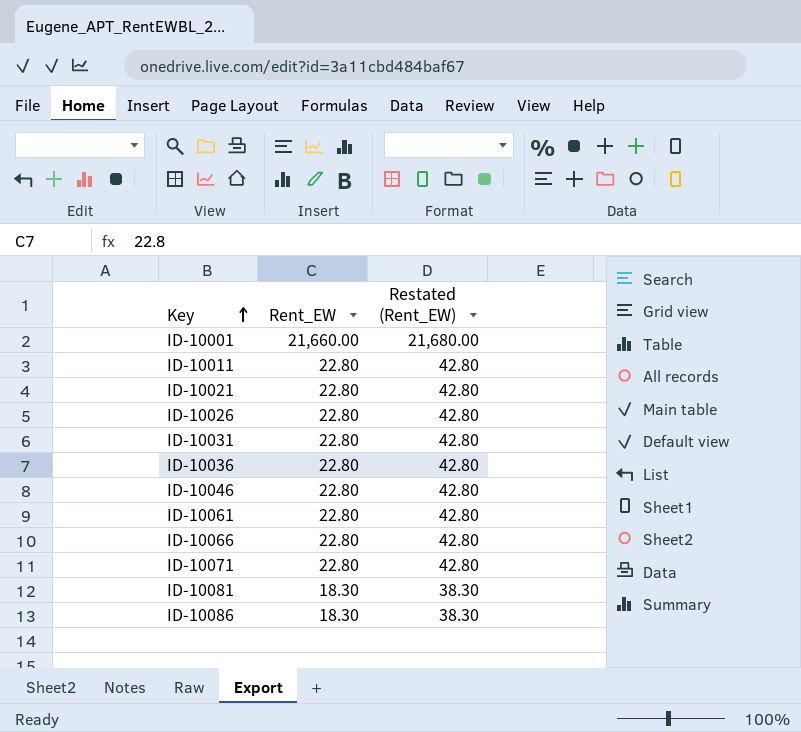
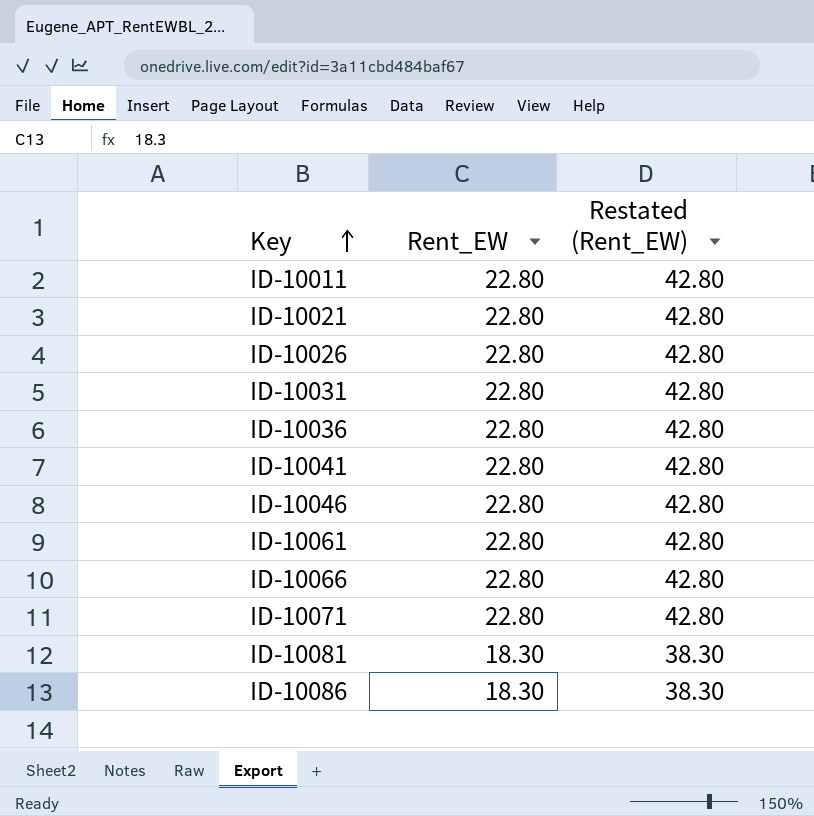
row ID-10001: 21,660.00 | 21,680.00 -> none
row ID-10041: none -> 22.80 | 42.80

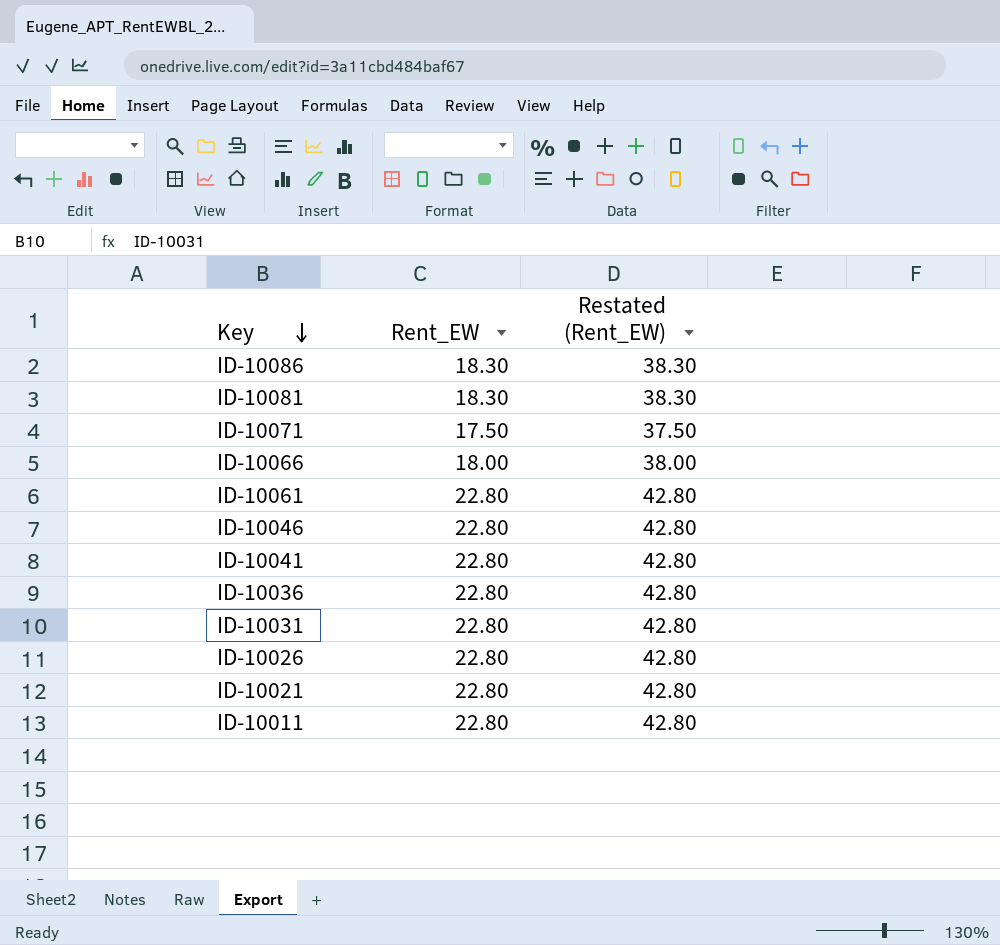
row order: Key ascending -> Key descending
ID-10071 | Rent_EW: 22.80 -> 17.50
ID-10071 | Restated (Rent_EW): 42.80 -> 37.50
ID-10066 | Rent_EW: 22.80 -> 18.00
ID-10066 | Restated (Rent_EW): 42.80 -> 38.00

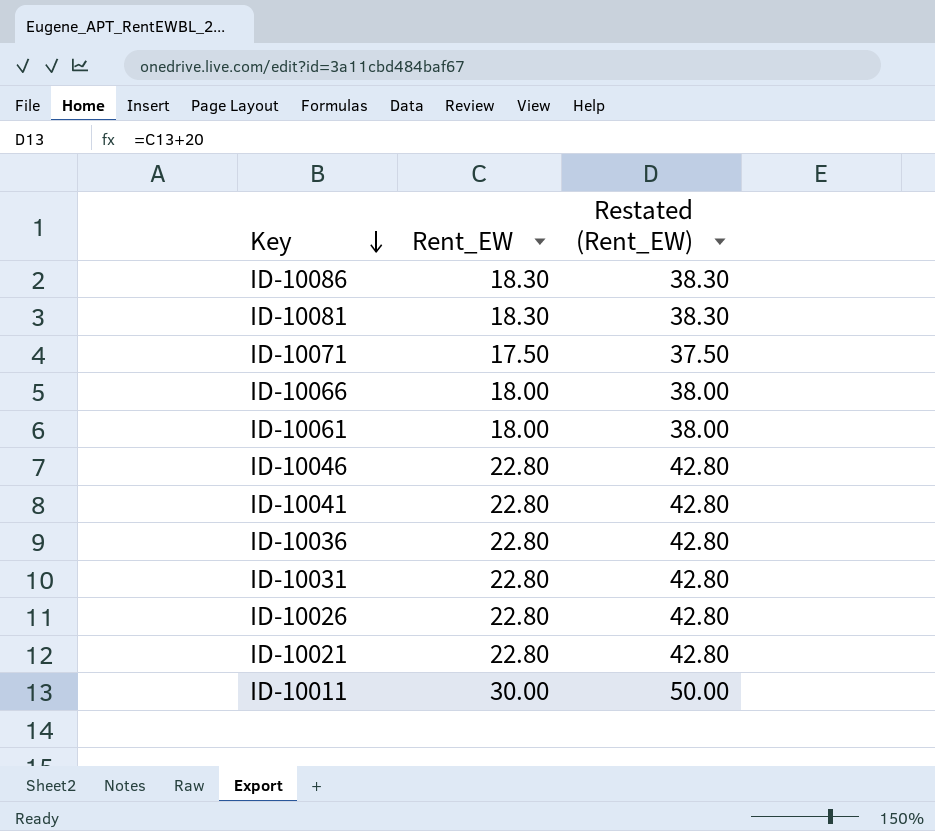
ID-10061 | Rent_EW: 22.80 -> 18.00
ID-10061 | Restated (Rent_EW): 42.80 -> 38.00
ID-10011 | Rent_EW: 22.80 -> 30.00
ID-10011 | Restated (Rent_EW): 42.80 -> 50.00

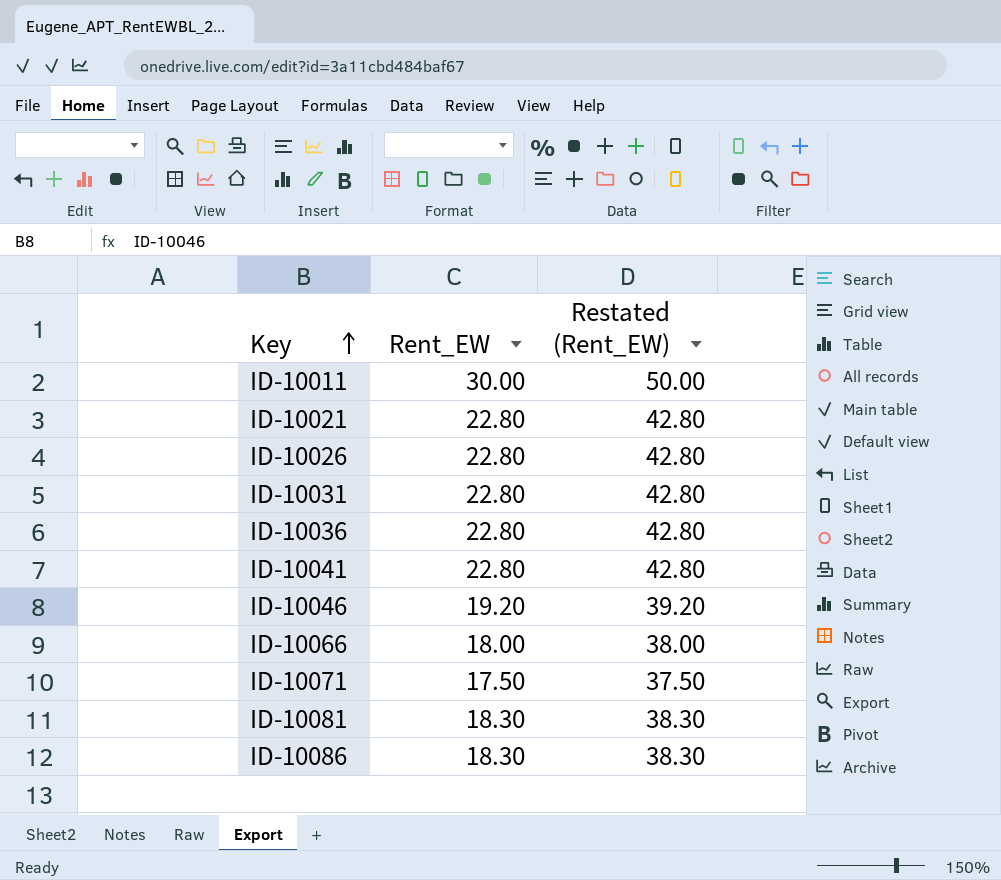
row order: Key descending -> Key ascending
row ID-10061: 18.00 | 38.00 -> none
ID-10046 | Rent_EW: 22.80 -> 19.20
ID-10046 | Restated (Rent_EW): 42.80 -> 39.20

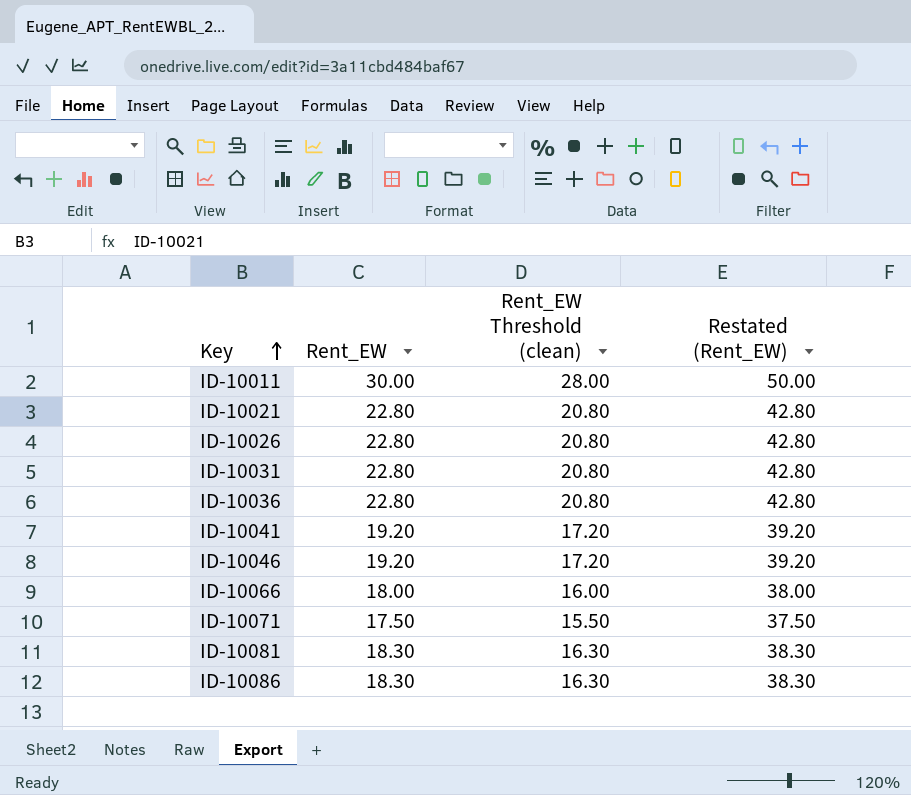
column Rent_EW Threshold (clean) | formula: none -> [Rent_EW] - 2
ID-10041 | Rent_EW: 22.80 -> 19.20
ID-10041 | Restated (Rent_EW): 42.80 -> 39.20

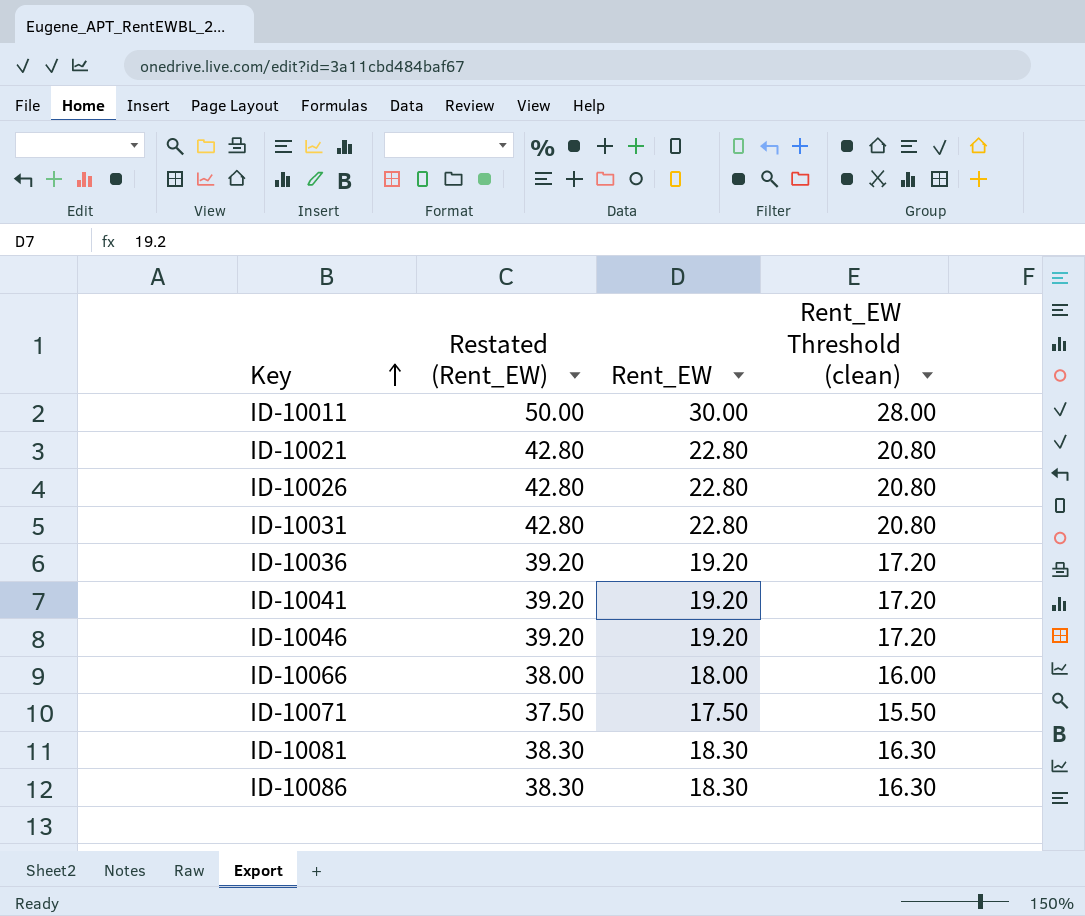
column Restated (Rent_EW) | position: 4 -> 2
ID-10036 | Restated (Rent_EW): 42.80 -> 39.20
ID-10036 | Rent_EW: 22.80 -> 19.20
ID-10036 | Rent_EW Threshold (clean): 20.80 -> 17.20

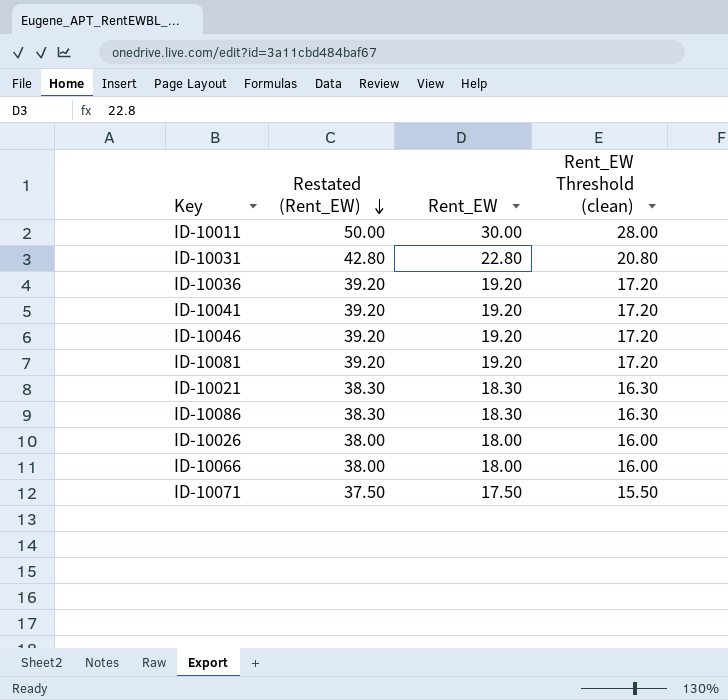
row order: Key ascending -> Restated (Rent_EW) descending
ID-10081 | Restated (Rent_EW): 38.30 -> 39.20
ID-10081 | Rent_EW: 18.30 -> 19.20
ID-10081 | Rent_EW Threshold (clean): 16.30 -> 17.20
ID-10021 | Restated (Rent_EW): 42.80 -> 38.30
ID-10021 | Rent_EW: 22.80 -> 18.30
ID-10021 | Rent_EW Threshold (clean): 20.80 -> 16.30
ID-10026 | Restated (Rent_EW): 42.80 -> 38.00
ID-10026 | Rent_EW: 22.80 -> 18.00
ID-10026 | Rent_EW Threshold (clean): 20.80 -> 16.00

